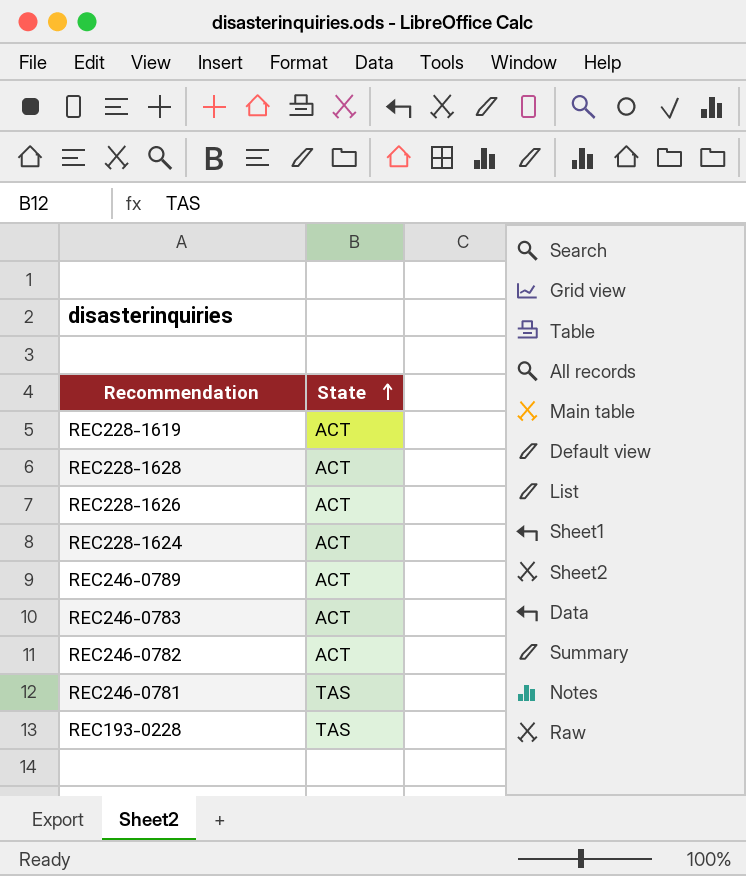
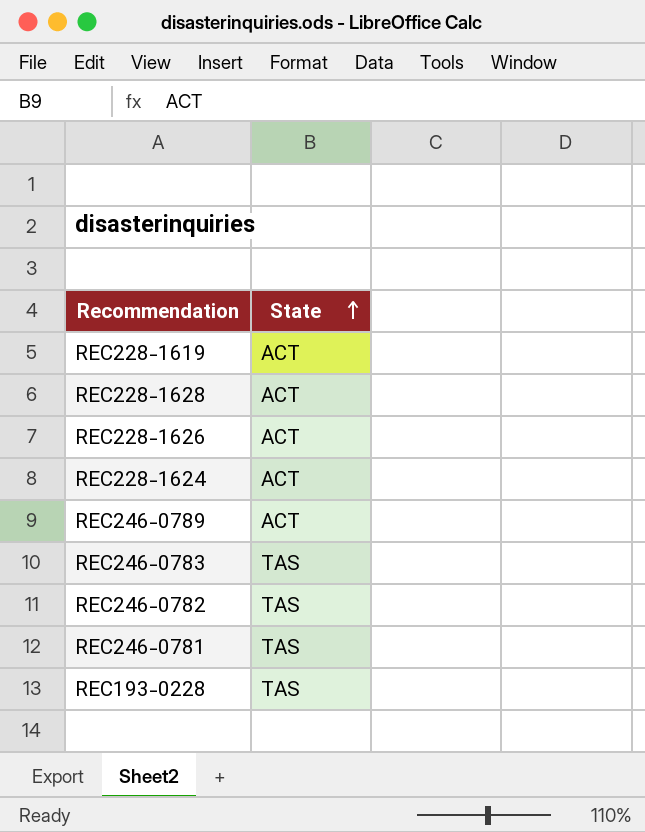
REC246-0783 | State: ACT -> TAS
REC246-0782 | State: ACT -> TAS

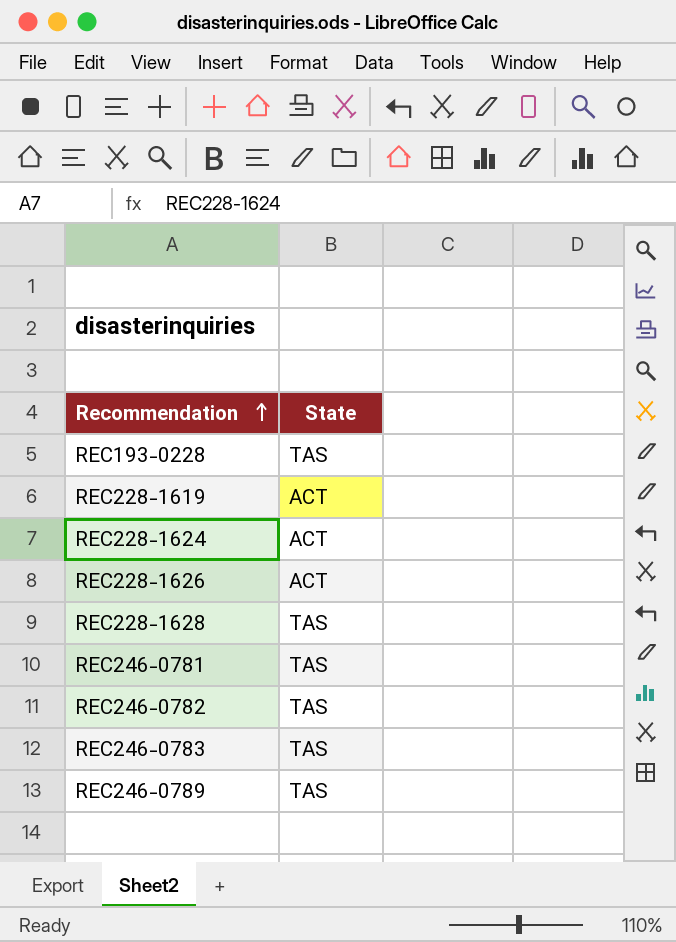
row order: State ascending -> Recommendation ascending
REC228-1628 | State: ACT -> TAS
REC246-0789 | State: ACT -> TAS

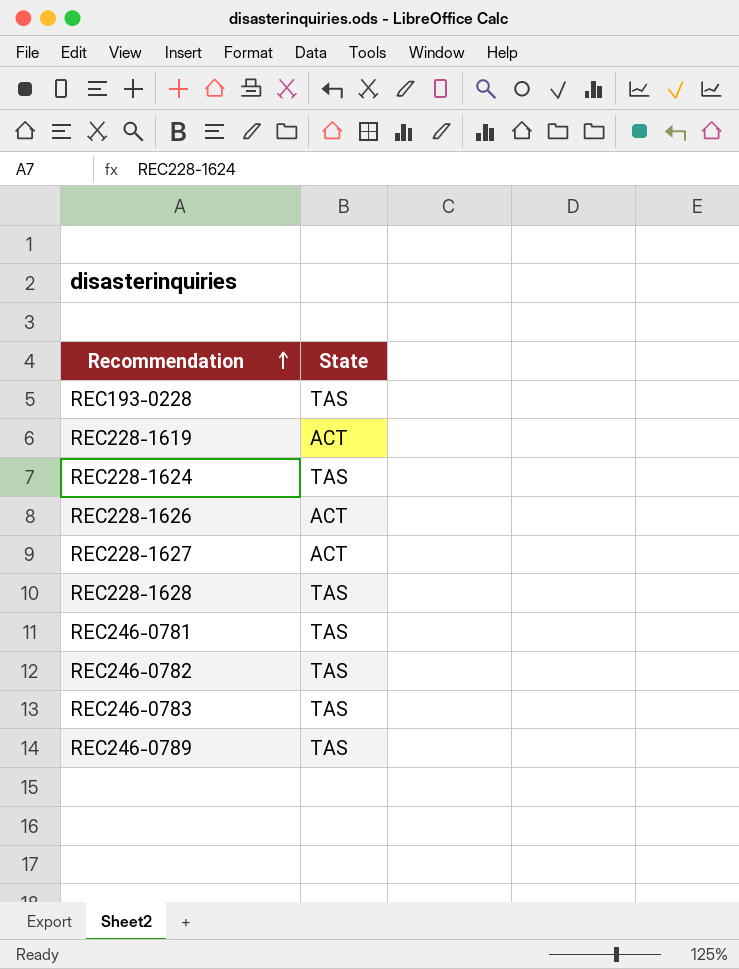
REC228-1624 | State: ACT -> TAS
row REC228-1627: none -> ACT

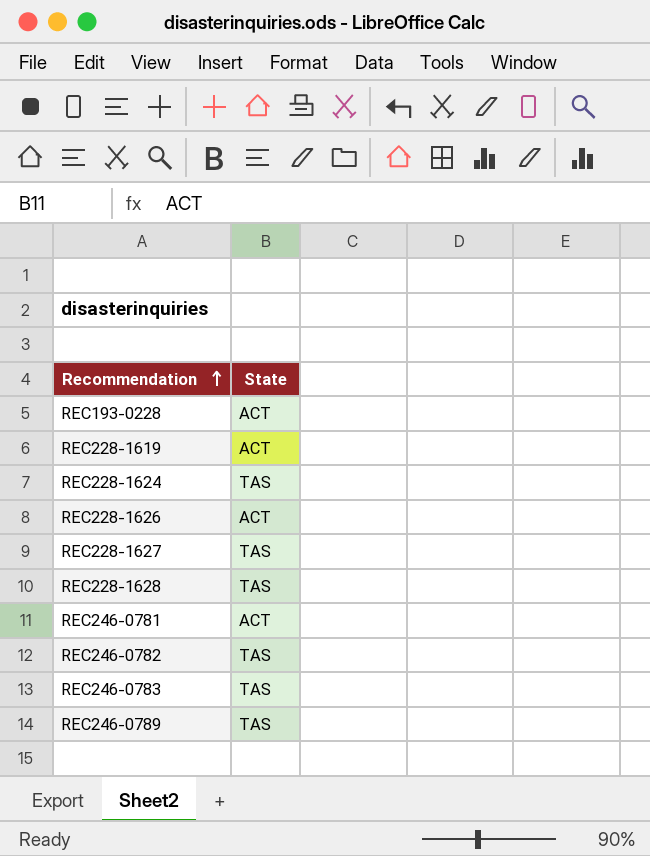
REC193-0228 | State: TAS -> ACT
REC228-1627 | State: ACT -> TAS
REC246-0781 | State: TAS -> ACT

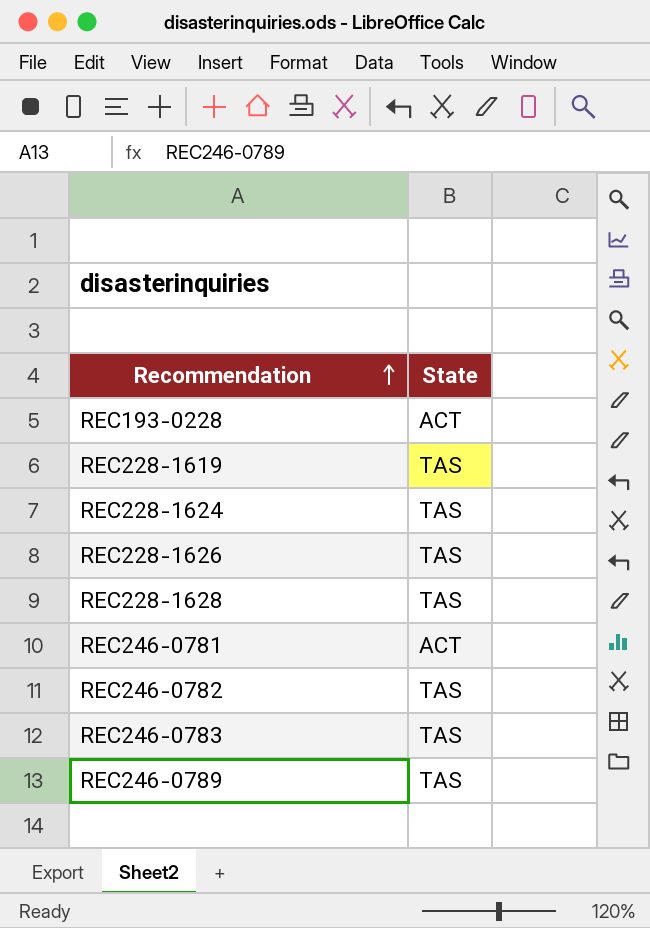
row REC228-1627: TAS -> none
REC228-1619 | State: ACT -> TAS
REC228-1626 | State: ACT -> TAS

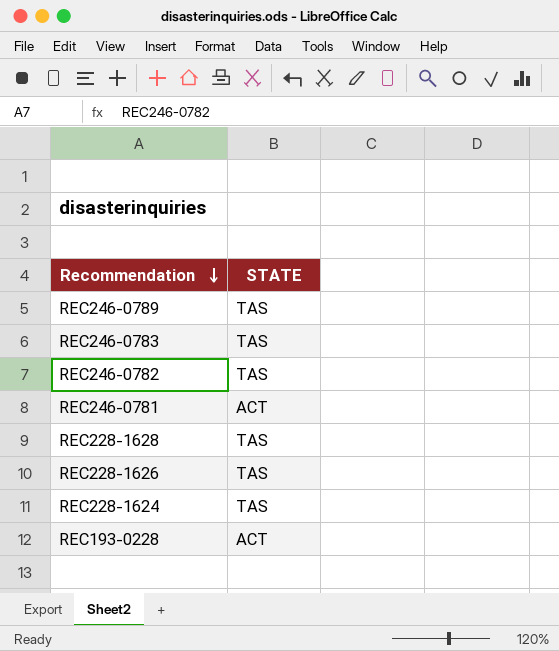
row order: Recommendation ascending -> Recommendation descending
column name: State -> STATE
row REC228-1619: TAS -> none

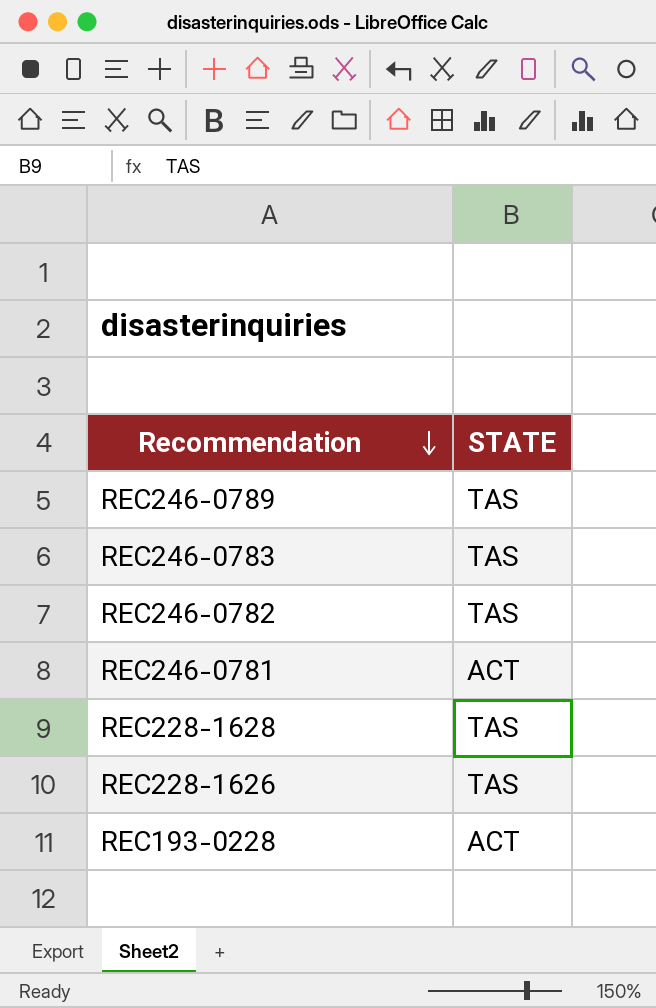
row REC228-1624: TAS -> none

